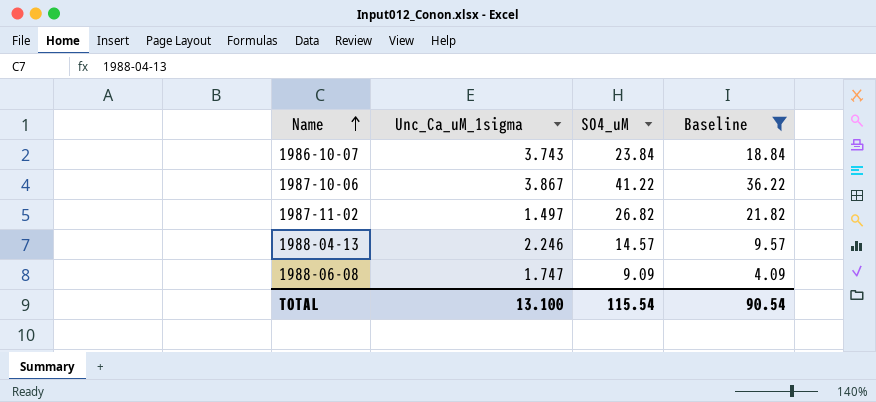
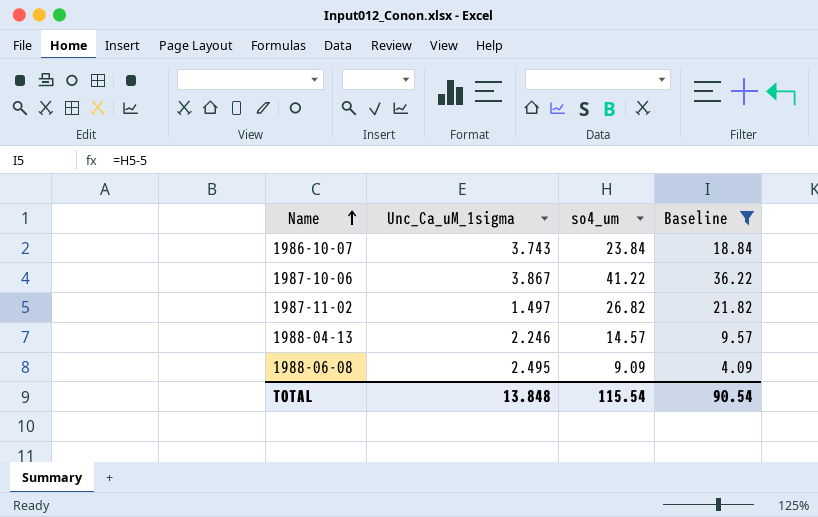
column name: SO4_uM -> so4_um
1988-06-08 | Unc_Ca_uM_1sigma: 1.747 -> 2.495
TOTAL | Unc_Ca_uM_1sigma: 13.100 -> 13.848

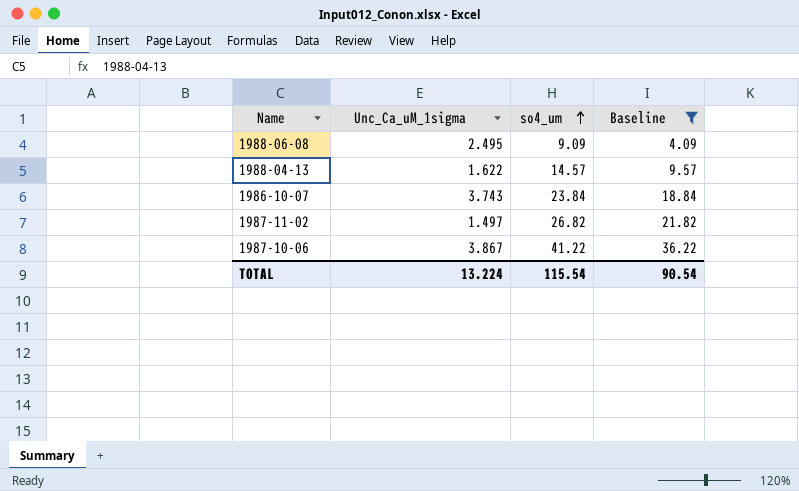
row order: Name ascending -> so4_um ascending
1988-04-13 | Unc_Ca_uM_1sigma: 2.246 -> 1.622
TOTAL | Unc_Ca_uM_1sigma: 13.848 -> 13.224

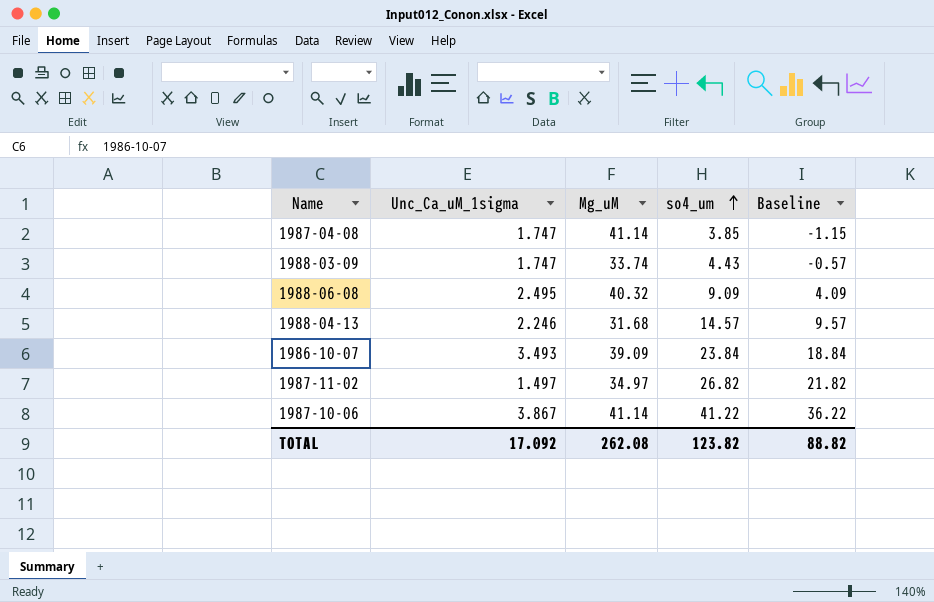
filter: Baseline >= 4.09 -> none
column Mg_uM | position: none -> 3
1988-04-13 | Unc_Ca_uM_1sigma: 1.622 -> 2.246
1986-10-07 | Unc_Ca_uM_1sigma: 3.743 -> 3.493
TOTAL | Unc_Ca_uM_1sigma: 13.224 -> 17.092
TOTAL | so4_um: 115.54 -> 123.82
TOTAL | Baseline: 90.54 -> 88.82

